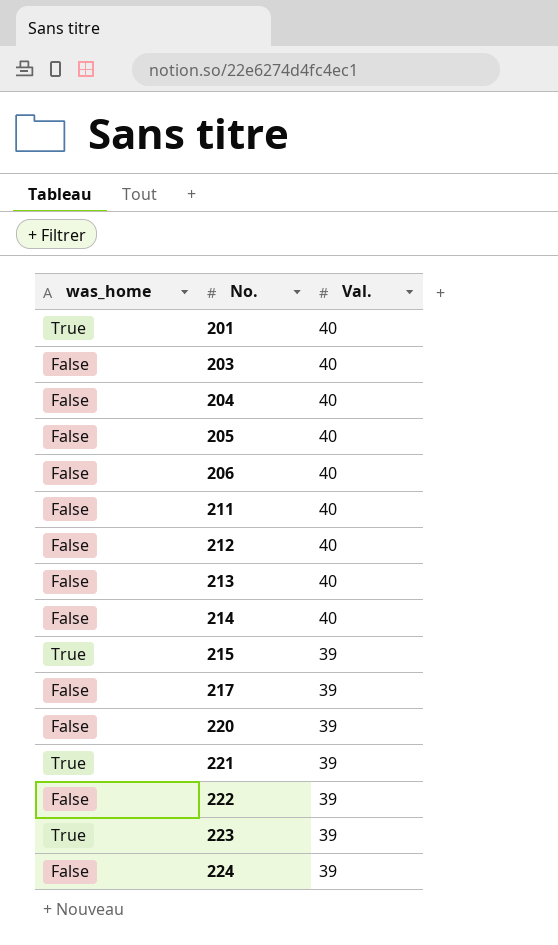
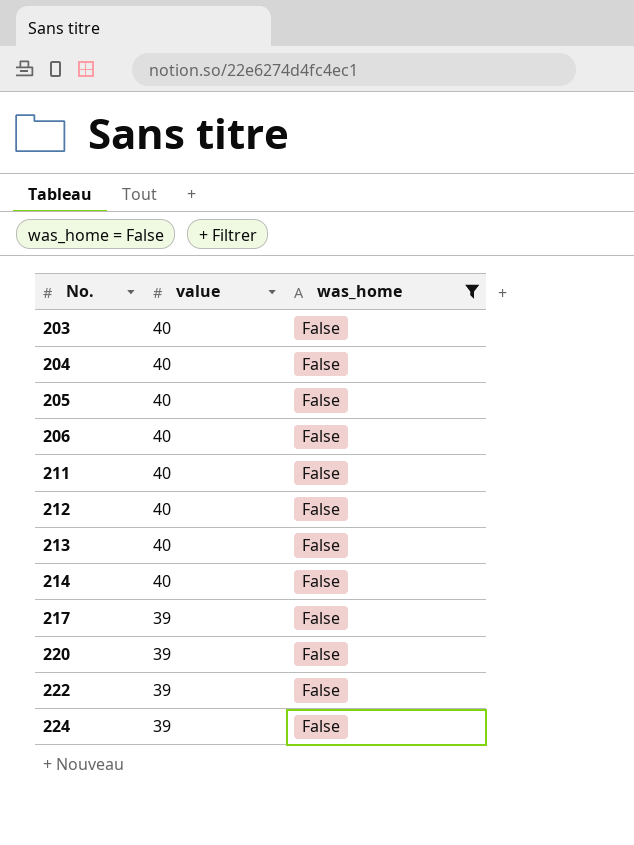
filter: none -> was_home = False
column name: Val. -> value
column was_home | position: 1 -> 3

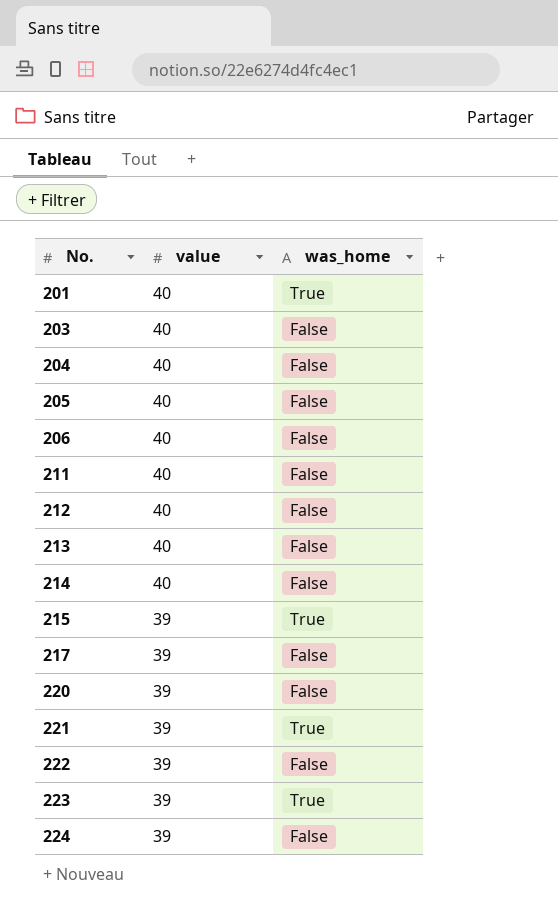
filter: was_home = False -> none

